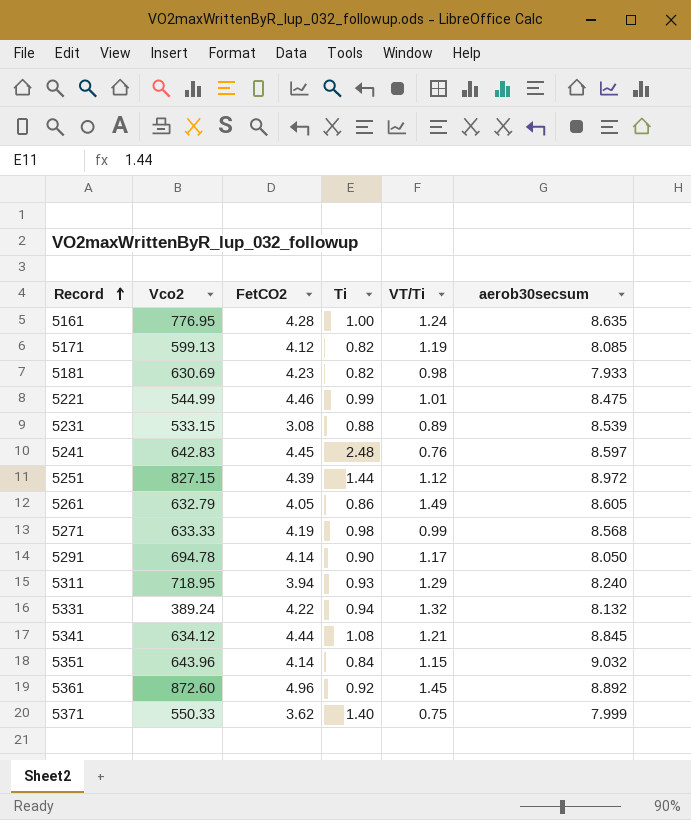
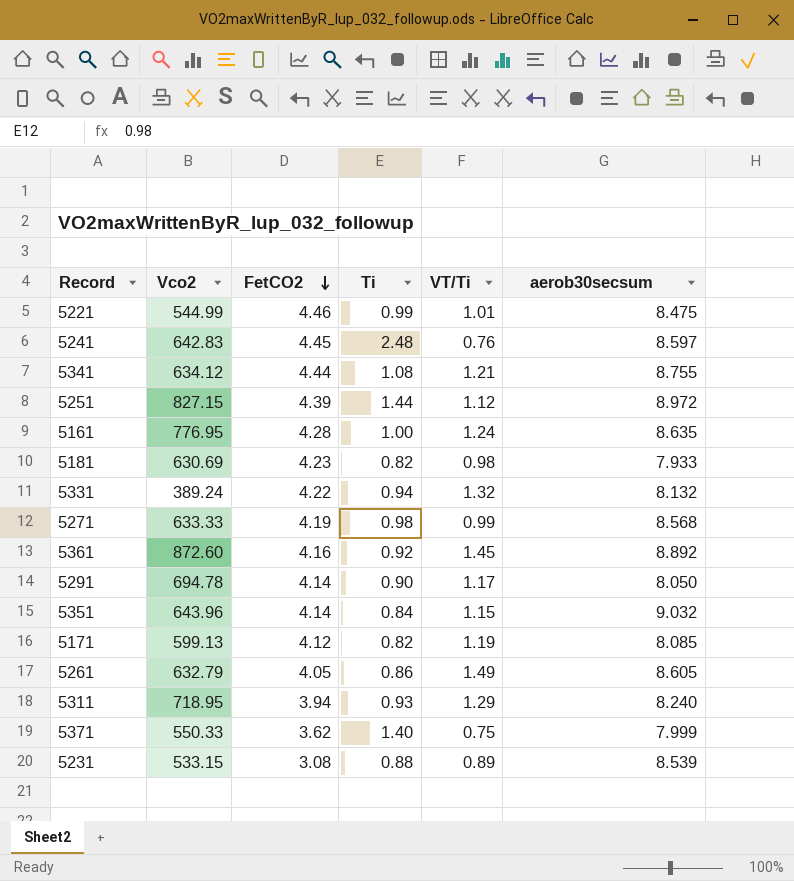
row order: Record ascending -> FetCO2 descending
5341 | aerob30secsum: 8.845 -> 8.755
5361 | FetCO2: 4.96 -> 4.16

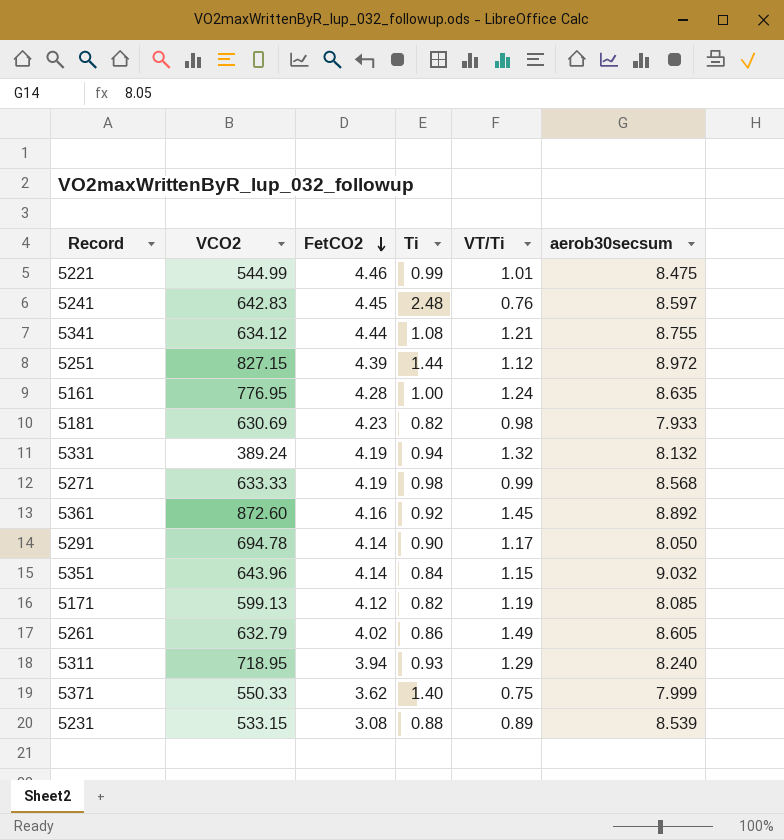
column name: Vco2 -> VCO2
5331 | FetCO2: 4.22 -> 4.19
5261 | FetCO2: 4.05 -> 4.02

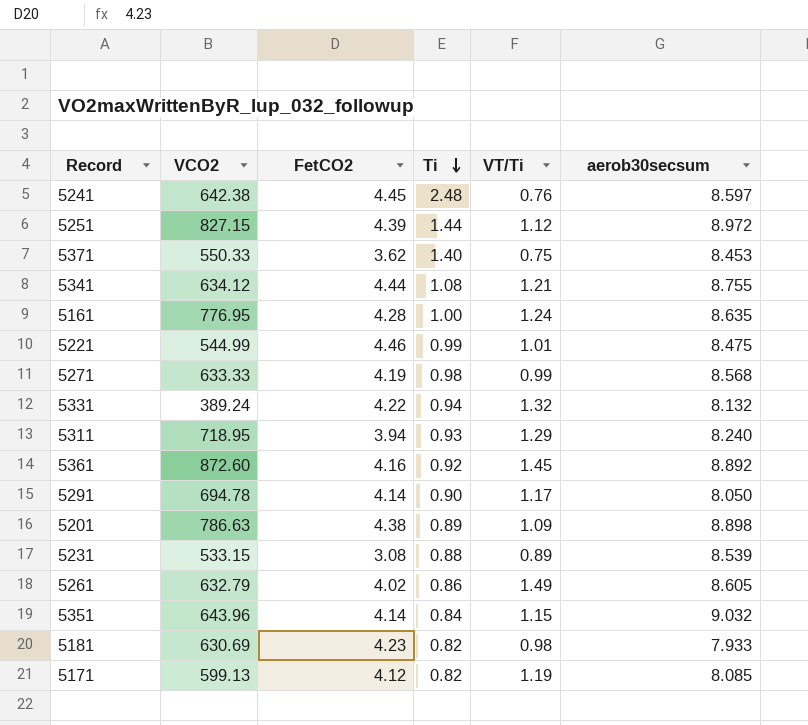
row order: FetCO2 descending -> Ti descending
5241 | VCO2: 642.83 -> 642.38
5371 | aerob30secsum: 7.999 -> 8.453
5331 | FetCO2: 4.19 -> 4.22
row 5201: none -> 786.63 | 4.38 | 0.89 | 1.09 | 8.898

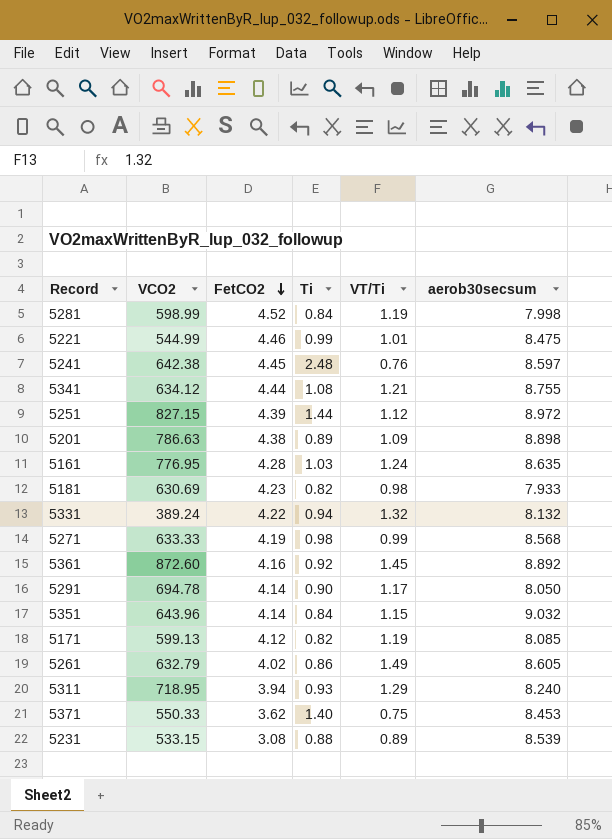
row order: Ti descending -> FetCO2 descending
row 5281: none -> 598.99 | 4.52 | 0.84 | 1.19 | 7.998
5161 | Ti: 1.00 -> 1.03

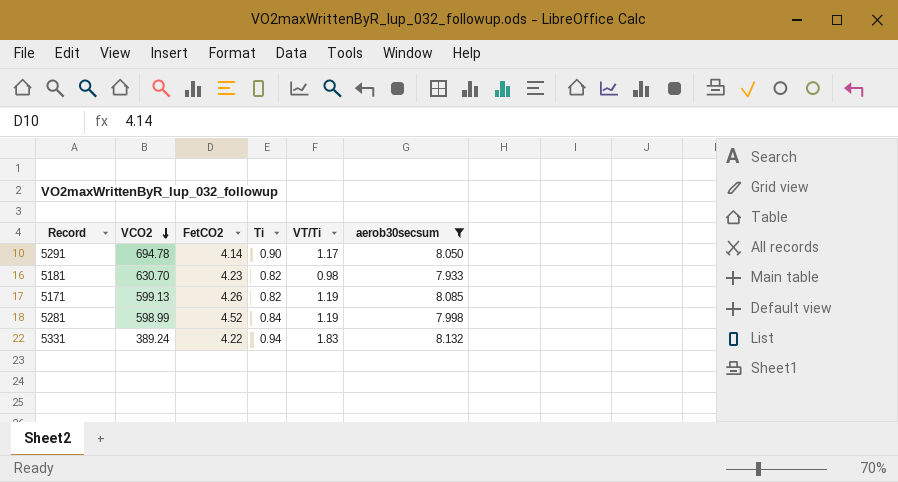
filter: none -> aerob30secsum <= 8.132
row order: FetCO2 descending -> VCO2 descending
5181 | VCO2: 630.69 -> 630.70
5171 | FetCO2: 4.12 -> 4.26
5331 | VT/Ti: 1.32 -> 1.83

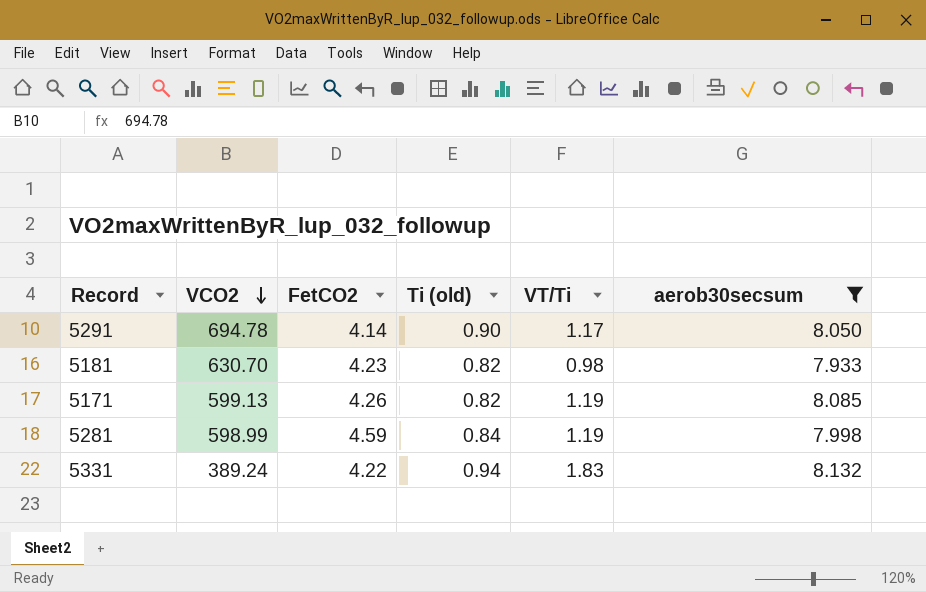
column name: Ti -> Ti (old)
5281 | FetCO2: 4.52 -> 4.59

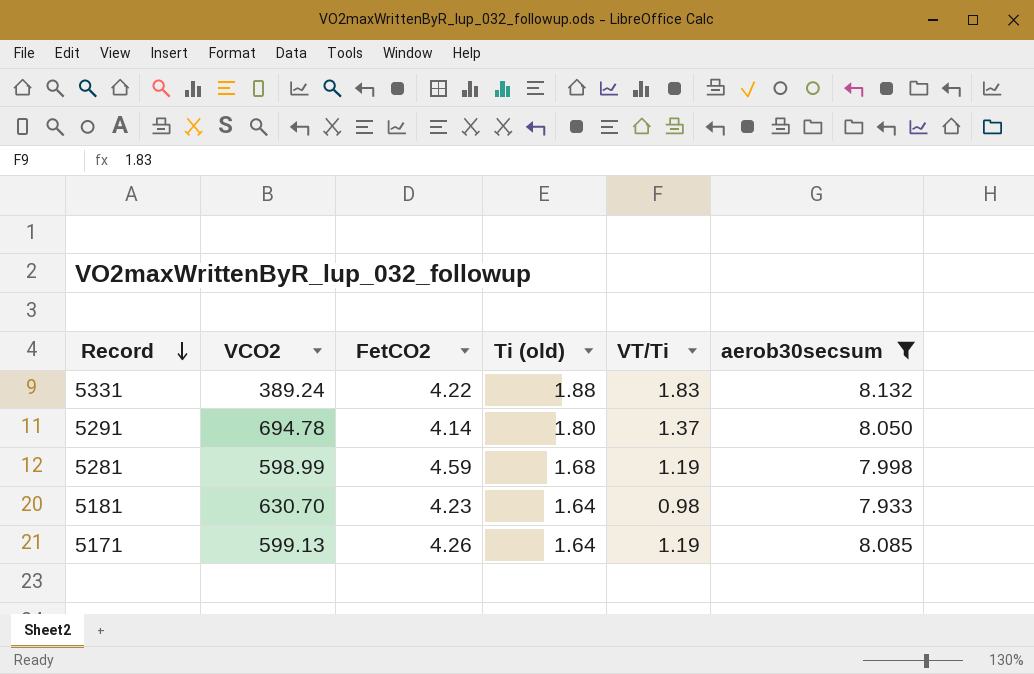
row order: VCO2 descending -> Record descending
5331 | Ti (old): 0.94 -> 1.88
5291 | Ti (old): 0.90 -> 1.80
5291 | VT/Ti: 1.17 -> 1.37
5281 | Ti (old): 0.84 -> 1.68
5181 | Ti (old): 0.82 -> 1.64
5171 | Ti (old): 0.82 -> 1.64

